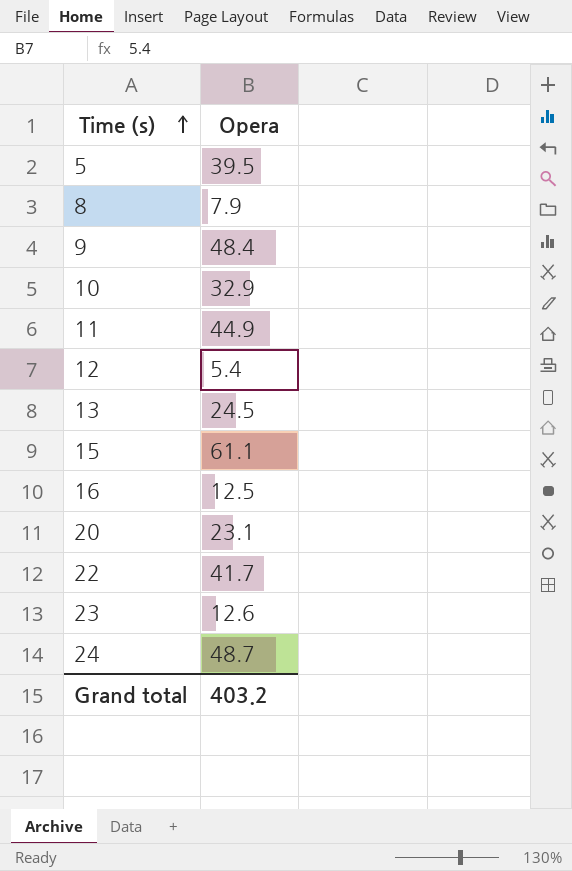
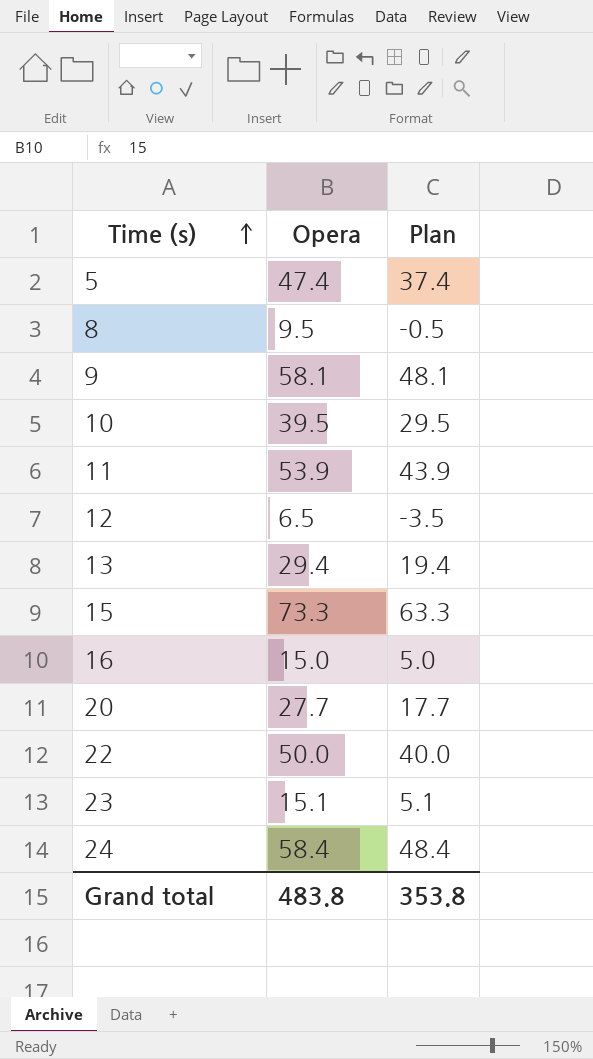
column Plan | formula: none -> [Opera] - 10
5 | Opera: 39.5 -> 47.4
8 | Opera: 7.9 -> 9.5
9 | Opera: 48.4 -> 58.1
10 | Opera: 32.9 -> 39.5
11 | Opera: 44.9 -> 53.9
12 | Opera: 5.4 -> 6.5
13 | Opera: 24.5 -> 29.4
15 | Opera: 61.1 -> 73.3
16 | Opera: 12.5 -> 15.0
20 | Opera: 23.1 -> 27.7
22 | Opera: 41.7 -> 50.0
23 | Opera: 12.6 -> 15.1
24 | Opera: 48.7 -> 58.4
Grand total | Opera: 403.2 -> 483.8

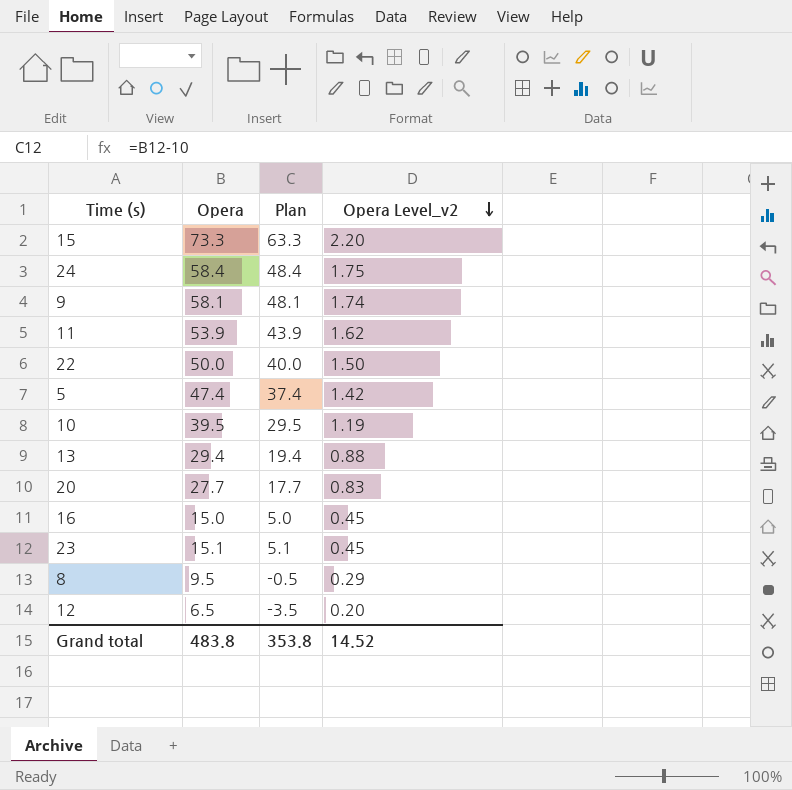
row order: Time (s) ascending -> Opera Level_v2 descending
column Opera Level_v2 | formula: none -> [Opera] * 0.03

